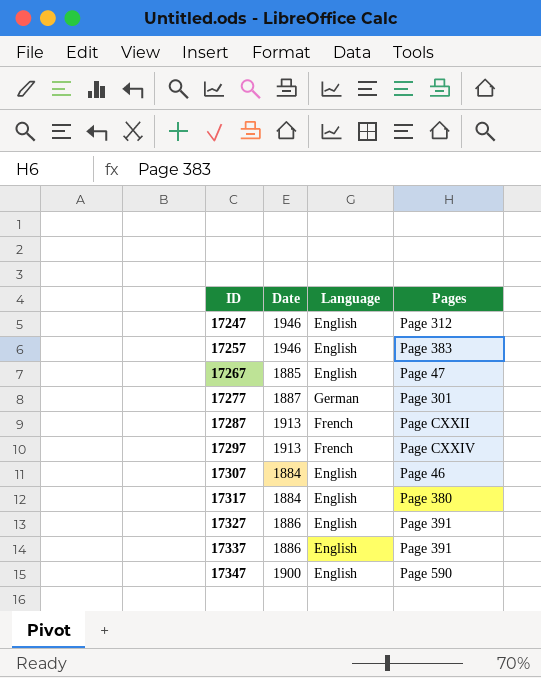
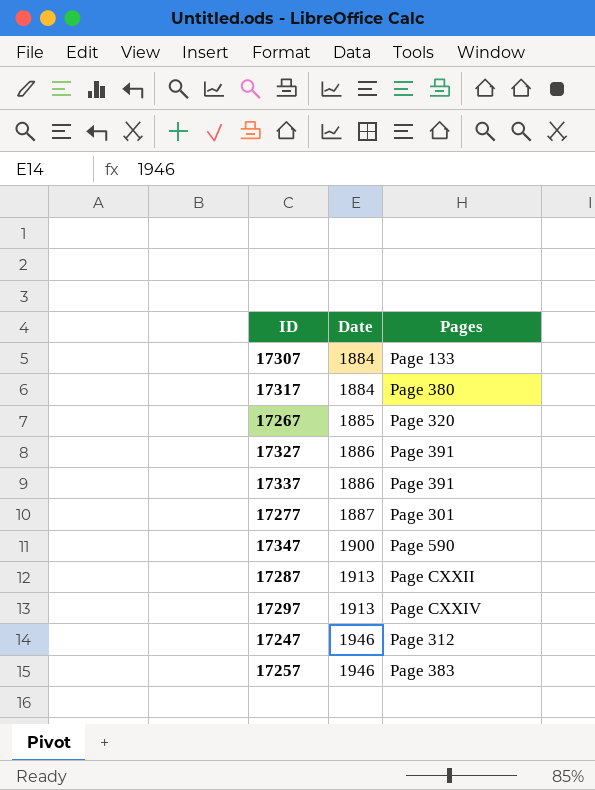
row order: ID ascending -> Date ascending
column Language | position: 3 -> none
17307 | Pages: Page 46 -> Page 133
17267 | Pages: Page 47 -> Page 320

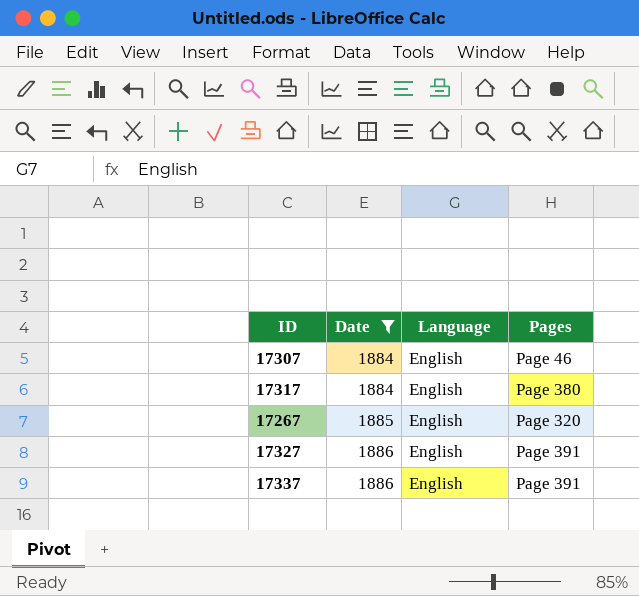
filter: none -> Date <= 1886
column Language | position: none -> 3
17307 | Pages: Page 133 -> Page 46

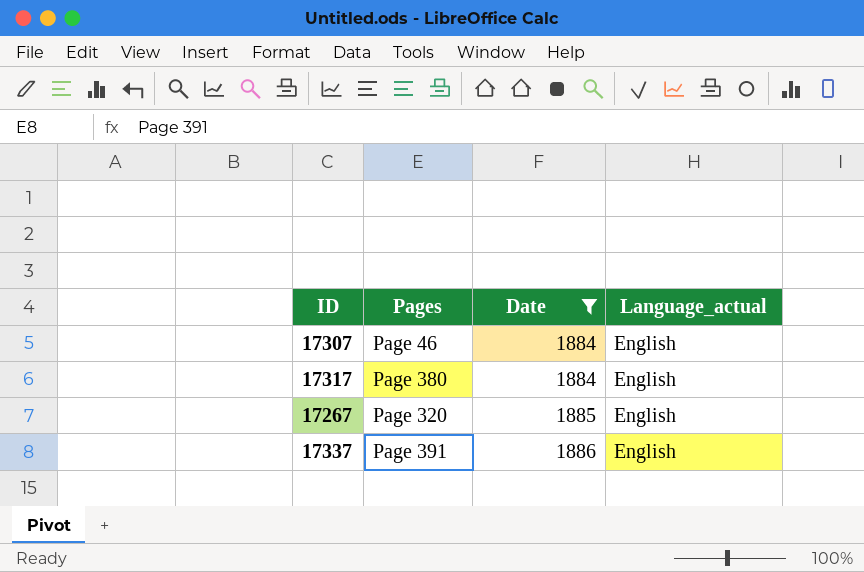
column Pages | position: 4 -> 2
column name: Language -> Language_actual
row 17327: 1886 | English | Page 391 -> none

